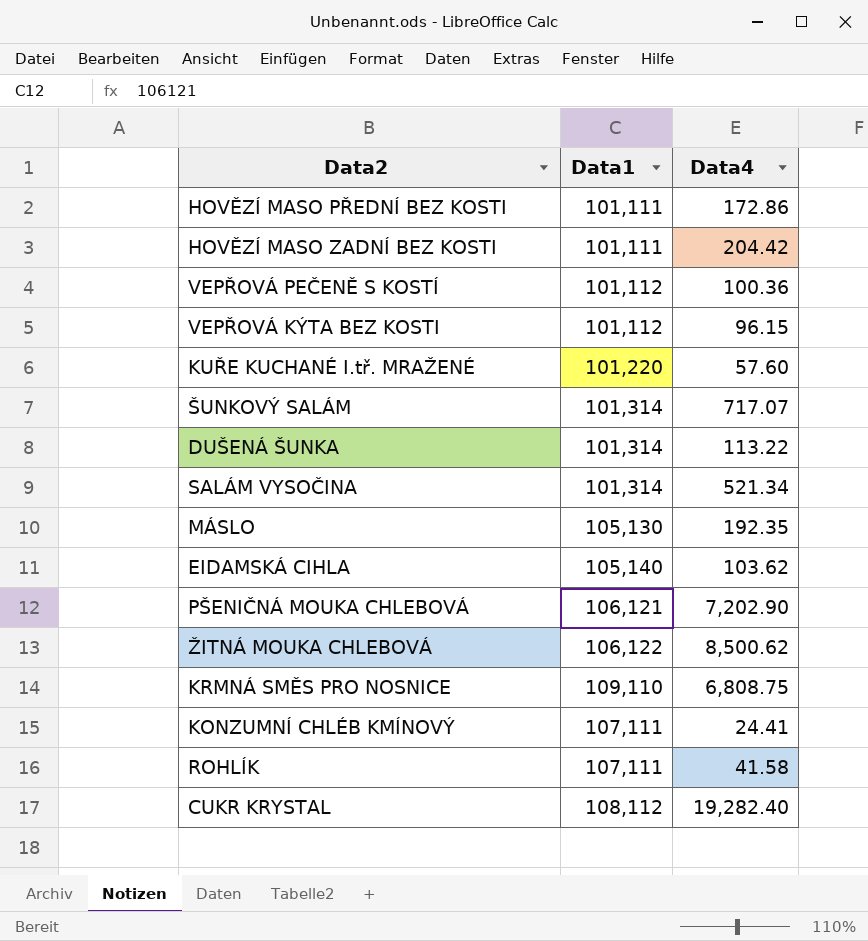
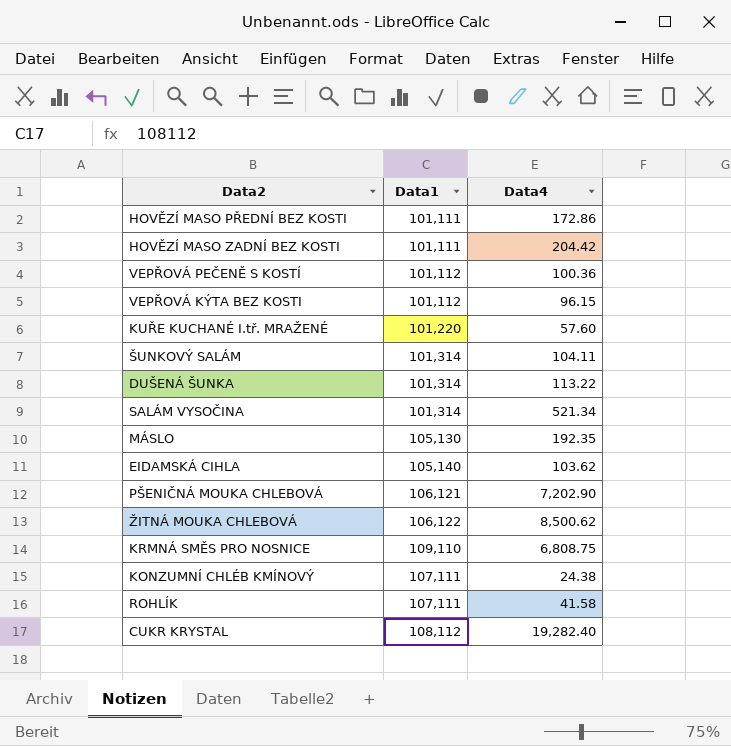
ŠUNKOVÝ SALÁM | Data4: 717.07 -> 104.11
KONZUMNÍ CHLÉB KMÍNOVÝ | Data4: 24.41 -> 24.38

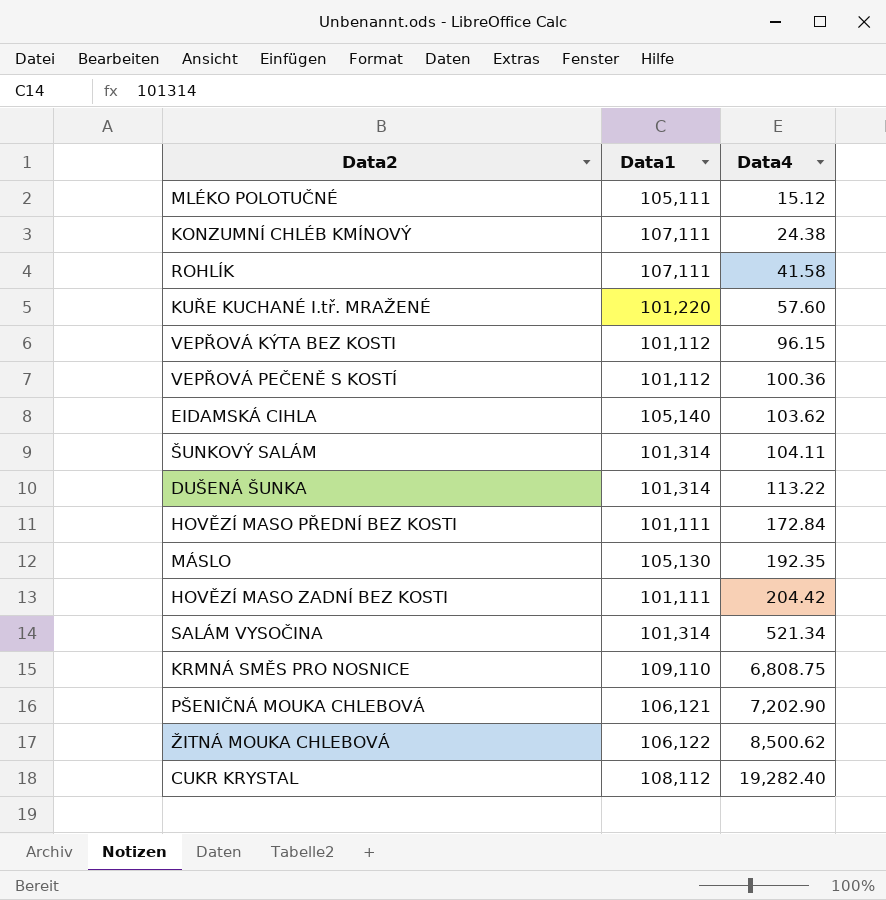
row order: none -> Data4 ascending
row MLÉKO POLOTUČNÉ: none -> 105,111 | 15.12
HOVĚZÍ MASO PŘEDNÍ BEZ KOSTI | Data4: 172.86 -> 172.84

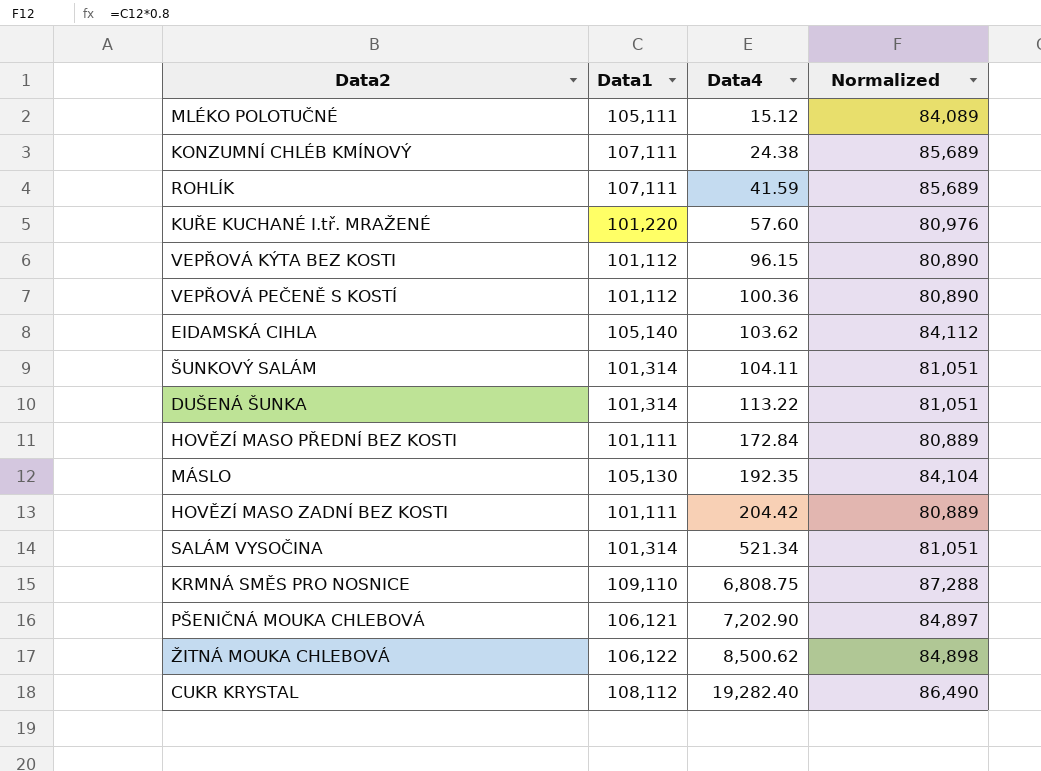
column Normalized | formula: none -> [Data1] * 0.8
ROHLÍK | Data4: 41.58 -> 41.59

